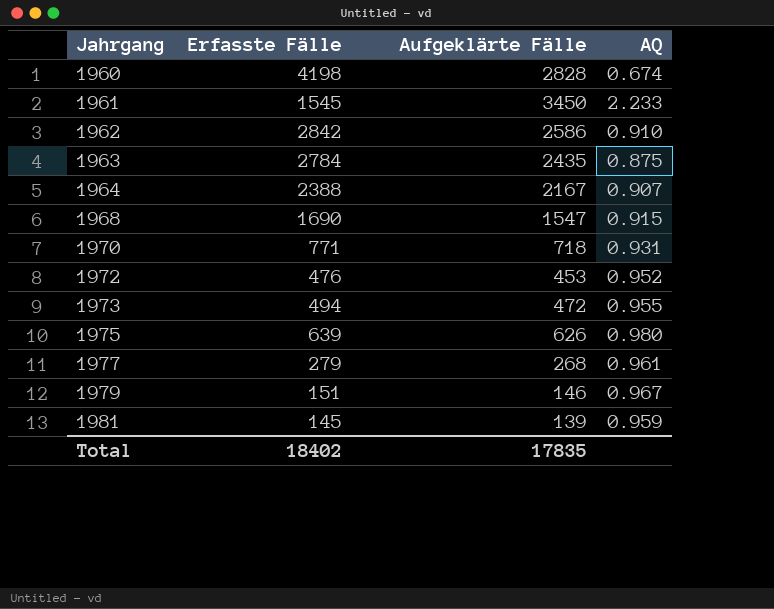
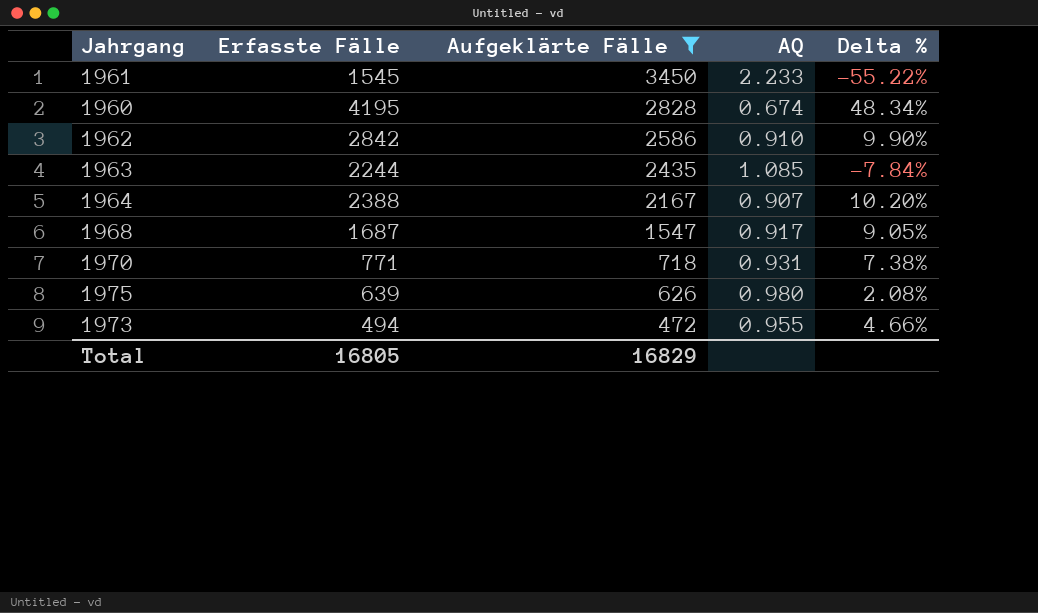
filter: none -> Aufgeklärte Fälle >= 472
row order: Jahrgang ascending -> Aufgeklärte Fälle descending
column Delta % | formula: none -> ([Erfasste Fälle] - [Aufgeklärte Fälle]) / [Aufgeklärte Fälle]
1960 | Erfasste Fälle: 4198 -> 4195
1963 | Erfasste Fälle: 2784 -> 2244
1963 | AQ: 0.875 -> 1.085
1968 | Erfasste Fälle: 1690 -> 1687
1968 | AQ: 0.915 -> 0.917
Total | Erfasste Fälle: 18402 -> 16805
Total | Aufgeklärte Fälle: 17835 -> 16829

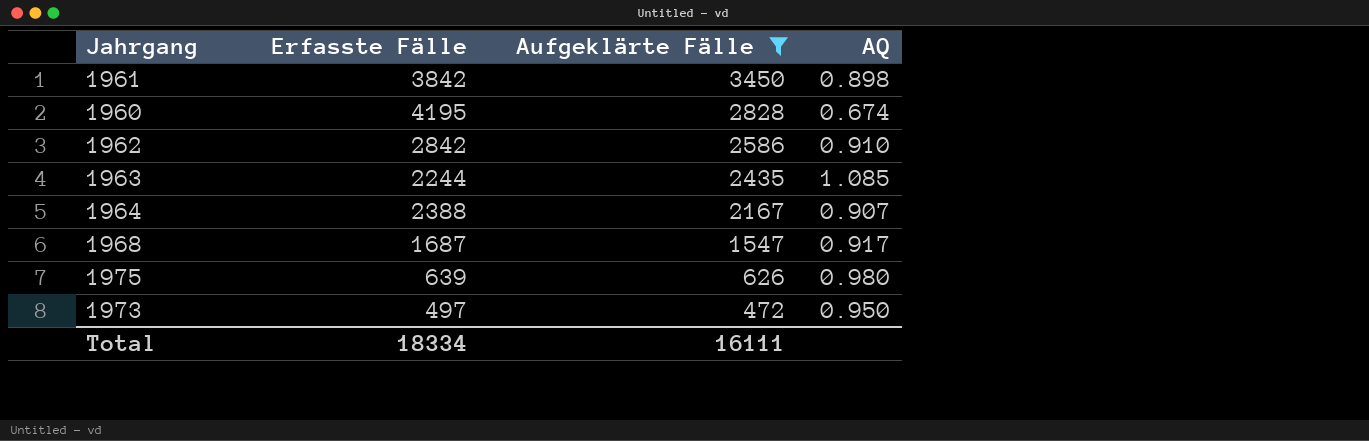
column Delta % | formula: ([Erfasste Fälle] - [Aufgeklärte Fälle]) / [Aufgeklärte Fälle] -> none
row 1970: 771 | 718 | 0.931 | 7.38% -> none
1961 | Erfasste Fälle: 1545 -> 3842
1961 | AQ: 2.233 -> 0.898
1973 | Erfasste Fälle: 494 -> 497
1973 | AQ: 0.955 -> 0.950
Total | Erfasste Fälle: 16805 -> 18334
Total | Aufgeklärte Fälle: 16829 -> 16111

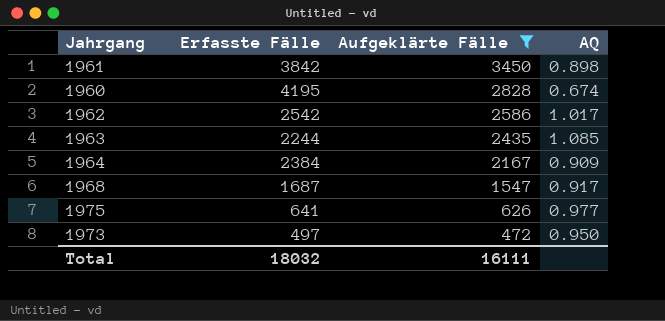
1962 | Erfasste Fälle: 2842 -> 2542
1962 | AQ: 0.910 -> 1.017
1964 | Erfasste Fälle: 2388 -> 2384
1964 | AQ: 0.907 -> 0.909
1975 | Erfasste Fälle: 639 -> 641
1975 | AQ: 0.980 -> 0.977
Total | Erfasste Fälle: 18334 -> 18032

